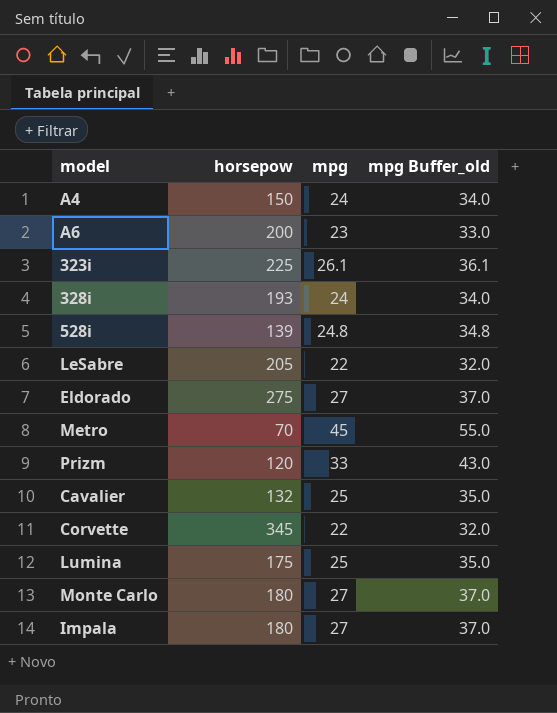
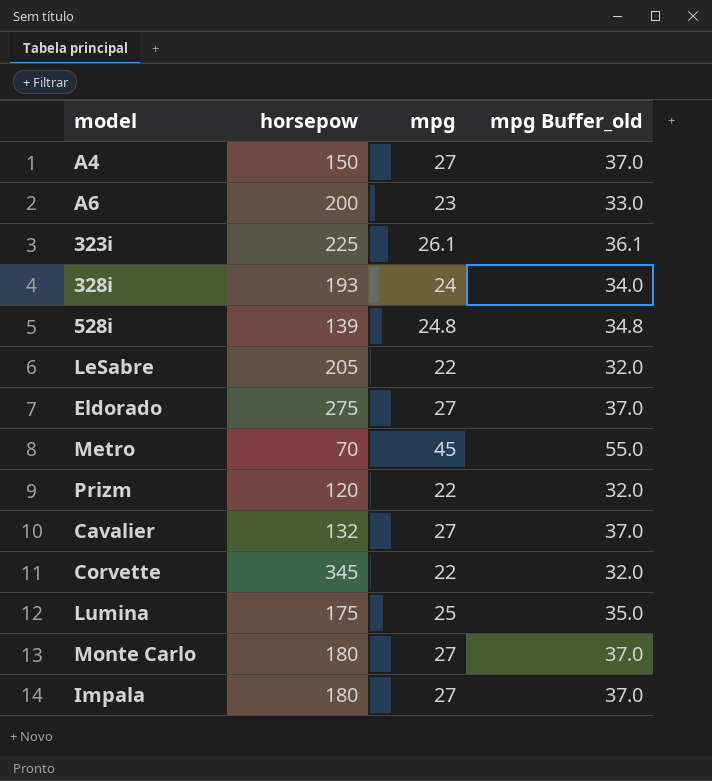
A4 | mpg: 24 -> 27
A4 | mpg Buffer_old: 34.0 -> 37.0
Prizm | mpg: 33 -> 22
Prizm | mpg Buffer_old: 43.0 -> 32.0
Cavalier | mpg: 25 -> 27
Cavalier | mpg Buffer_old: 35.0 -> 37.0

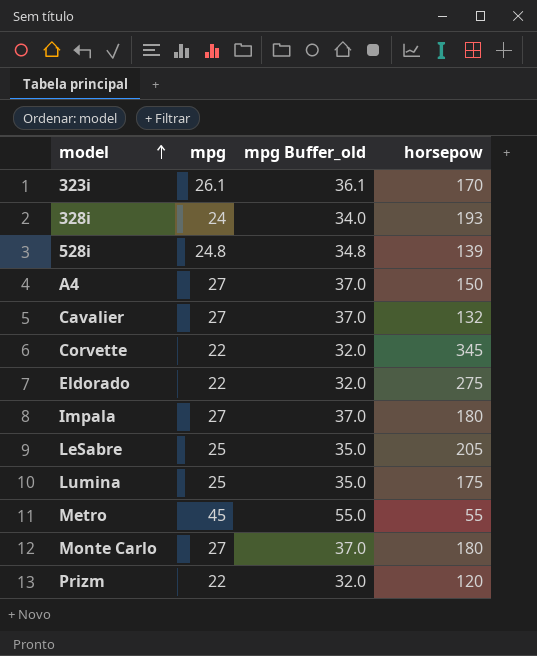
row order: none -> model ascending
column horsepow | position: 2 -> 4
row A6: 200 | 23 | 33.0 -> none
323i | horsepow: 225 -> 170
Eldorado | mpg: 27 -> 22
Eldorado | mpg Buffer_old: 37.0 -> 32.0
LeSabre | mpg: 22 -> 25
LeSabre | mpg Buffer_old: 32.0 -> 35.0
Metro | horsepow: 70 -> 55

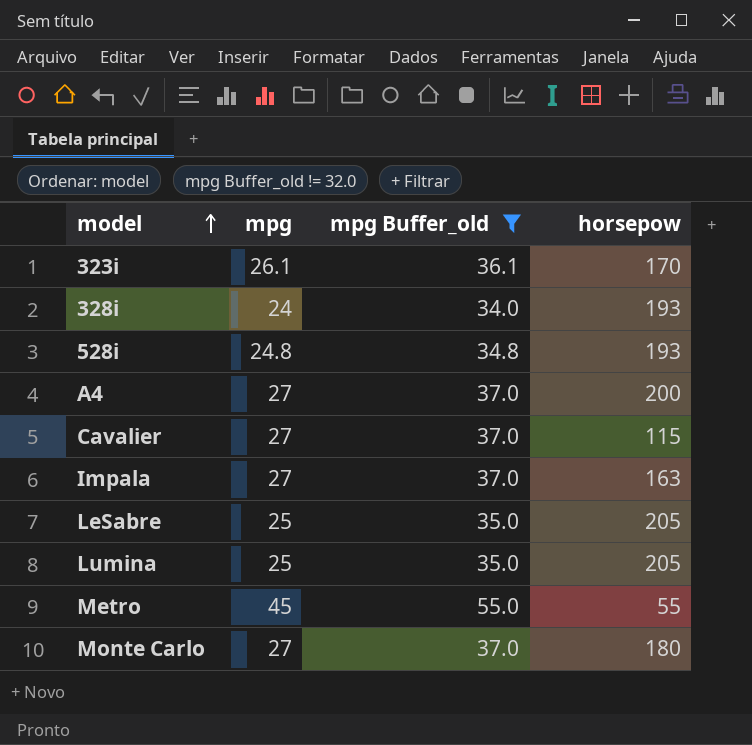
filter: none -> mpg Buffer_old != 32.0
528i | horsepow: 139 -> 193
A4 | horsepow: 150 -> 200
Cavalier | horsepow: 132 -> 115
Impala | horsepow: 180 -> 163
Lumina | horsepow: 175 -> 205

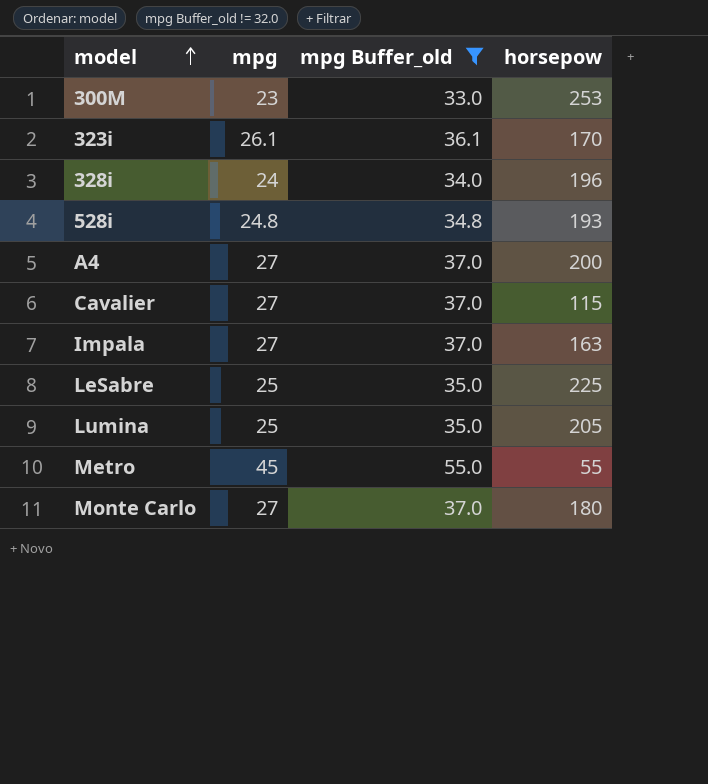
row 300M: none -> 23 | 33.0 | 253
328i | horsepow: 193 -> 196
LeSabre | horsepow: 205 -> 225

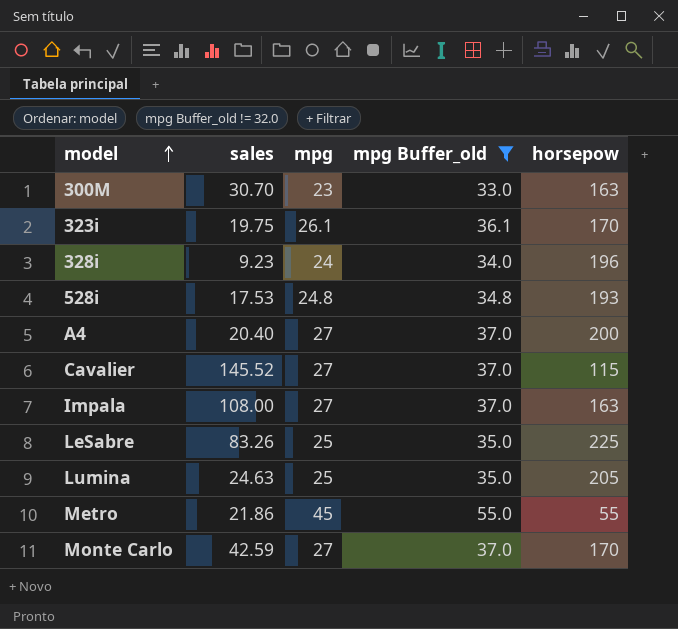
column sales | position: none -> 2
300M | horsepow: 253 -> 163
Monte Carlo | horsepow: 180 -> 170

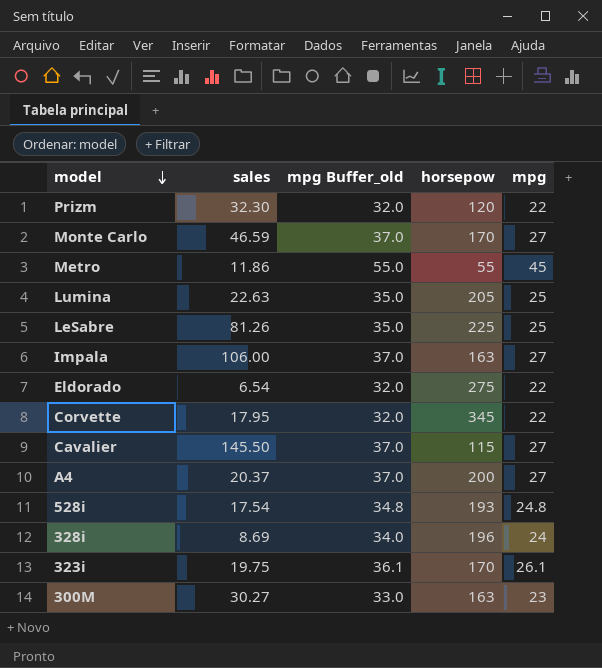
filter: mpg Buffer_old != 32.0 -> none
row order: model ascending -> model descending
column mpg | position: 3 -> 5
Monte Carlo | sales: 42.59 -> 46.59
Metro | sales: 21.86 -> 11.86
Lumina | sales: 24.63 -> 22.63
LeSabre | sales: 83.26 -> 81.26
Impala | sales: 108.00 -> 106.00
Cavalier | sales: 145.52 -> 145.50
A4 | sales: 20.40 -> 20.37
528i | sales: 17.53 -> 17.54
328i | sales: 9.23 -> 8.69
300M | sales: 30.70 -> 30.27

